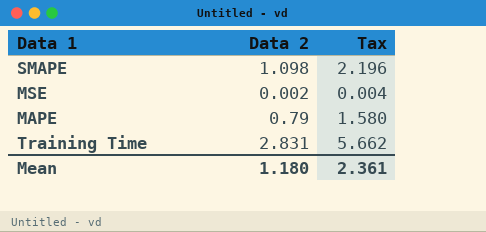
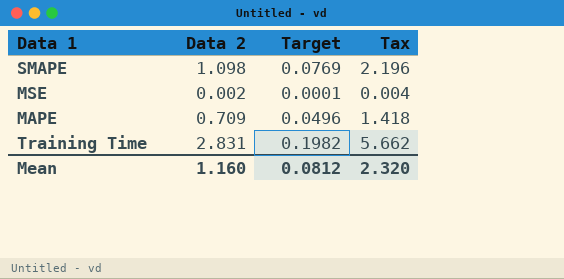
column Target | formula: none -> [Data 2] * 0.07
MAPE | Data 2: 0.79 -> 0.709
MAPE | Tax: 1.580 -> 1.418
Mean | Data 2: 1.180 -> 1.160
Mean | Tax: 2.361 -> 2.320

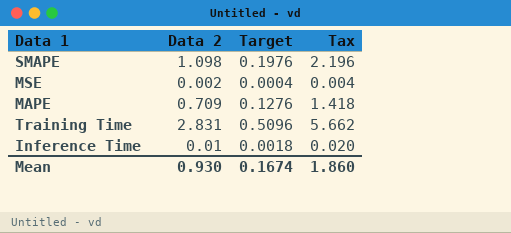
column Target | formula: [Data 2] * 0.07 -> [Data 2] * 0.18
row Inference Time: none -> 0.01 | 0.0018 | 0.020
Mean | Data 2: 1.160 -> 0.930
Mean | Target: 0.0812 -> 0.1674
Mean | Tax: 2.320 -> 1.860

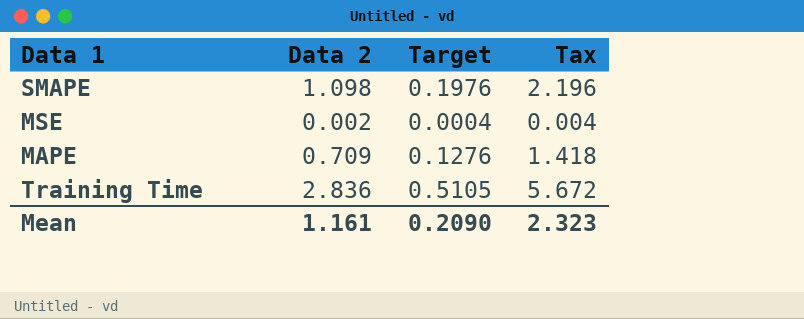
row Inference Time: 0.01 | 0.0018 | 0.020 -> none
Training Time | Data 2: 2.831 -> 2.836
Training Time | Target: 0.5096 -> 0.5105
Training Time | Tax: 5.662 -> 5.672
Mean | Data 2: 0.930 -> 1.161
Mean | Target: 0.1674 -> 0.2090
Mean | Tax: 1.860 -> 2.323

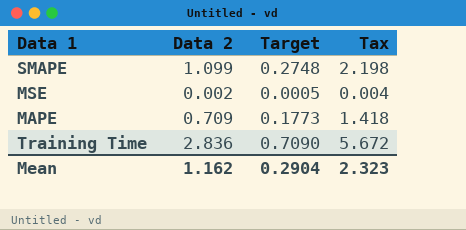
column Target | formula: [Data 2] * 0.18 -> [Data 2] * 0.25
SMAPE | Data 2: 1.098 -> 1.099
SMAPE | Tax: 2.196 -> 2.198
Mean | Data 2: 1.161 -> 1.162
Mean | Target: 0.2090 -> 0.2904

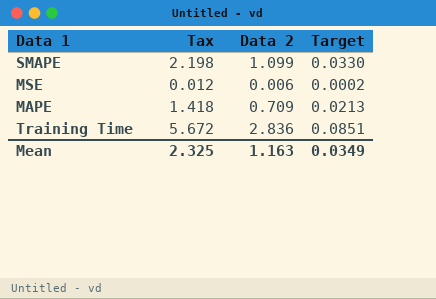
column Tax | position: 4 -> 2
column Target | formula: [Data 2] * 0.25 -> [Data 2] * 0.03
MSE | Tax: 0.004 -> 0.012
MSE | Data 2: 0.002 -> 0.006
Mean | Tax: 2.323 -> 2.325
Mean | Data 2: 1.162 -> 1.163
Mean | Target: 0.2904 -> 0.0349

